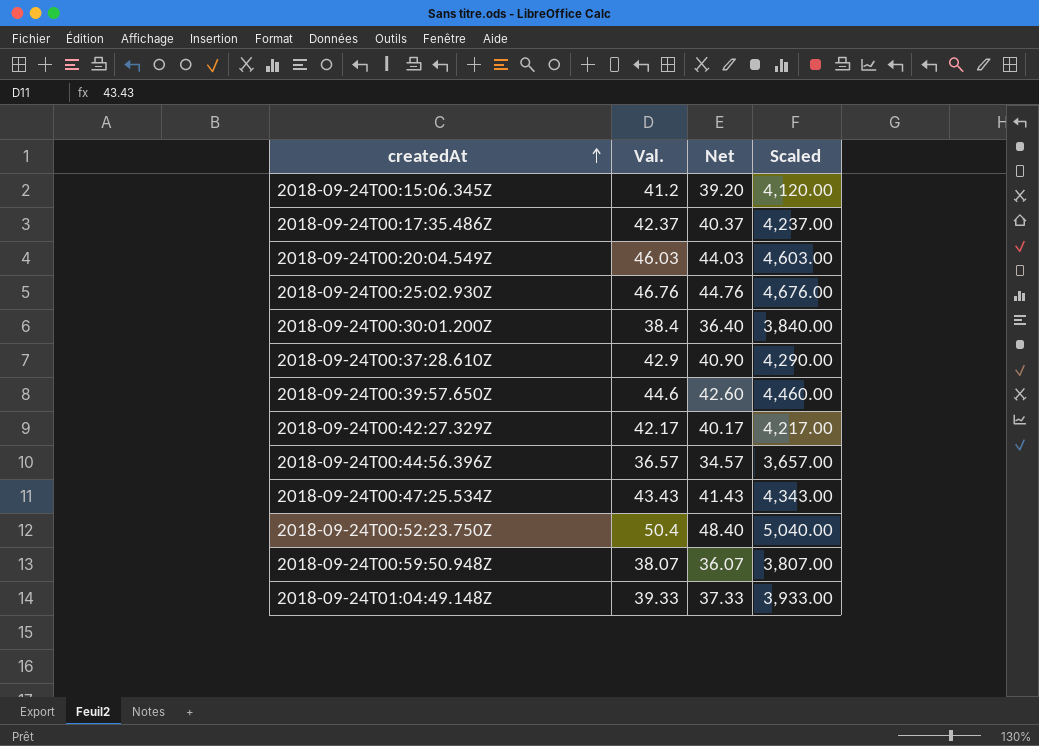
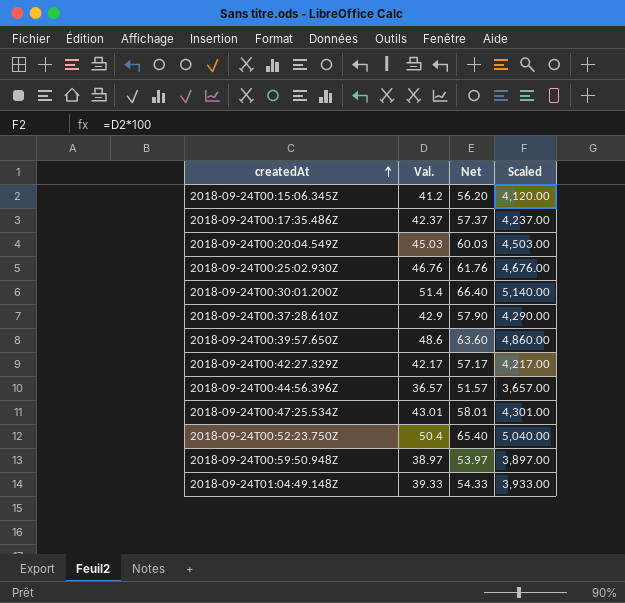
column Net | formula: [Val.] - 2 -> [Val.] + 15
2018-09-24T00:20:04.549Z | Val.: 46.03 -> 45.03
2018-09-24T00:20:04.549Z | Scaled: 4,603.00 -> 4,503.00
2018-09-24T00:30:01.200Z | Val.: 38.4 -> 51.4
2018-09-24T00:30:01.200Z | Scaled: 3,840.00 -> 5,140.00
2018-09-24T00:39:57.650Z | Val.: 44.6 -> 48.6
2018-09-24T00:39:57.650Z | Scaled: 4,460.00 -> 4,860.00
2018-09-24T00:47:25.534Z | Val.: 43.43 -> 43.01
2018-09-24T00:47:25.534Z | Scaled: 4,343.00 -> 4,301.00
2018-09-24T00:59:50.948Z | Val.: 38.07 -> 38.97
2018-09-24T00:59:50.948Z | Scaled: 3,807.00 -> 3,897.00

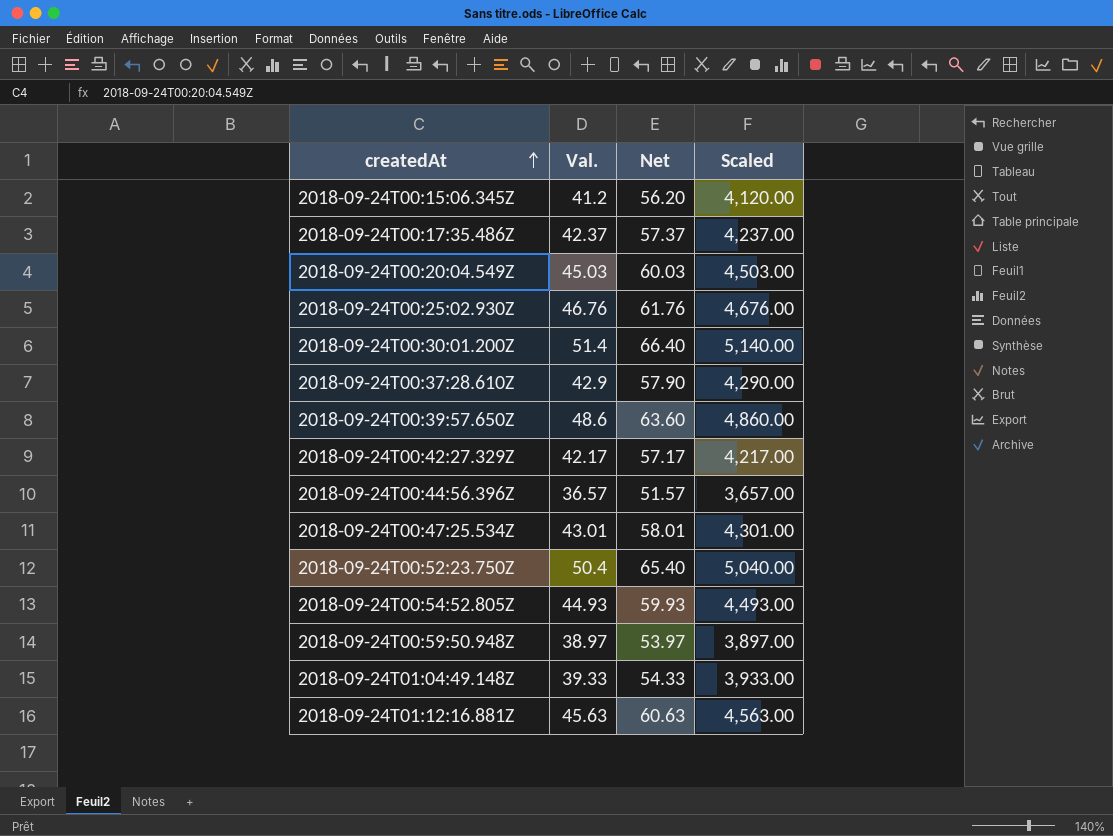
row 2018-09-24T00:54:52.805Z: none -> 44.93 | 59.93 | 4,493.00
row 2018-09-24T01:12:16.881Z: none -> 45.63 | 60.63 | 4,563.00

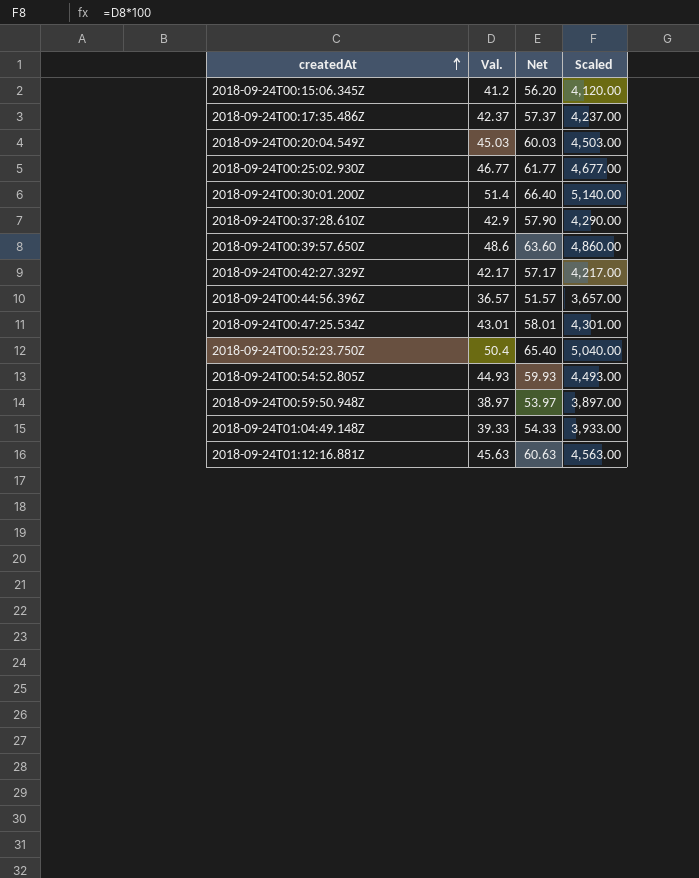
2018-09-24T00:25:02.930Z | Val.: 46.76 -> 46.77
2018-09-24T00:25:02.930Z | Net: 61.76 -> 61.77
2018-09-24T00:25:02.930Z | Scaled: 4,676.00 -> 4,677.00

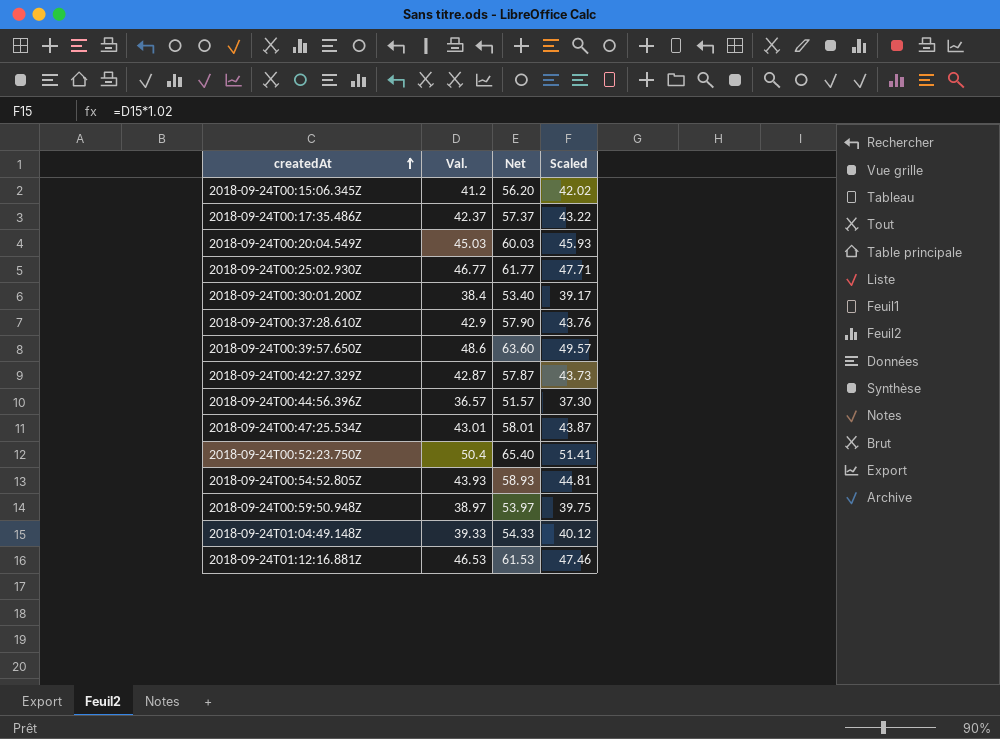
column Scaled | formula: [Val.] * 100 -> [Val.] * 1.02
2018-09-24T00:30:01.200Z | Val.: 51.4 -> 38.4
2018-09-24T00:30:01.200Z | Net: 66.40 -> 53.40
2018-09-24T00:42:27.329Z | Val.: 42.17 -> 42.87
2018-09-24T00:42:27.329Z | Net: 57.17 -> 57.87
2018-09-24T00:54:52.805Z | Val.: 44.93 -> 43.93
2018-09-24T00:54:52.805Z | Net: 59.93 -> 58.93
2018-09-24T01:12:16.881Z | Val.: 45.63 -> 46.53
2018-09-24T01:12:16.881Z | Net: 60.63 -> 61.53

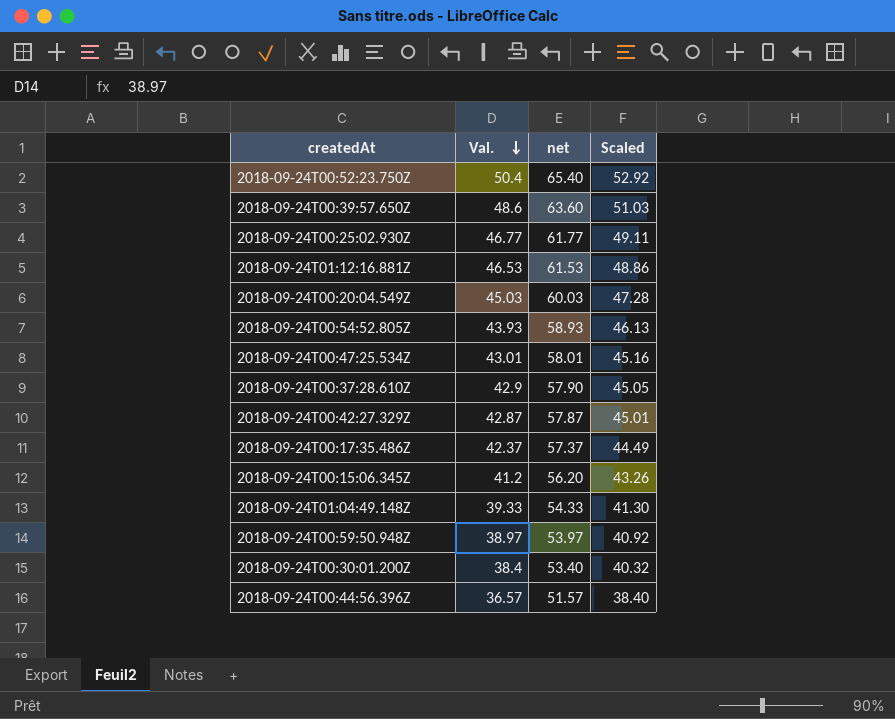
row order: createdAt ascending -> Val. descending
column name: Net -> net
column Scaled | formula: [Val.] * 1.02 -> [Val.] * 1.05

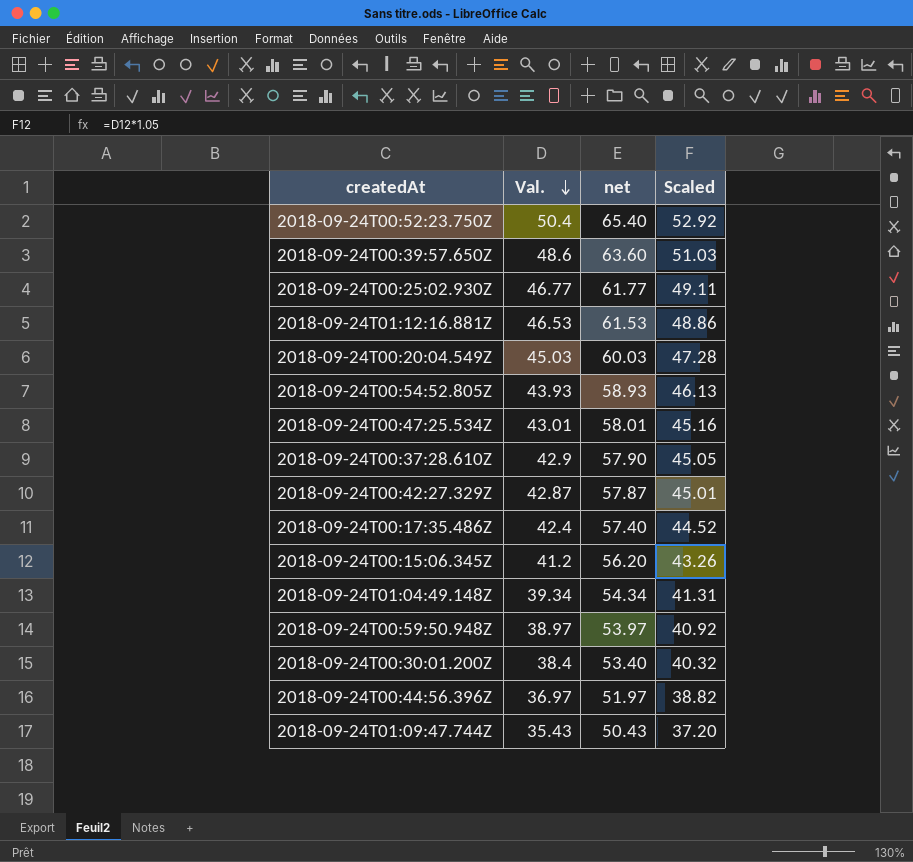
2018-09-24T00:17:35.486Z | Val.: 42.37 -> 42.4
2018-09-24T00:17:35.486Z | net: 57.37 -> 57.40
2018-09-24T00:17:35.486Z | Scaled: 44.49 -> 44.52
2018-09-24T01:04:49.148Z | Val.: 39.33 -> 39.34
2018-09-24T01:04:49.148Z | net: 54.33 -> 54.34
2018-09-24T01:04:49.148Z | Scaled: 41.30 -> 41.31
2018-09-24T00:44:56.396Z | Val.: 36.57 -> 36.97
2018-09-24T00:44:56.396Z | net: 51.57 -> 51.97
2018-09-24T00:44:56.396Z | Scaled: 38.40 -> 38.82
row 2018-09-24T01:09:47.744Z: none -> 35.43 | 50.43 | 37.20

